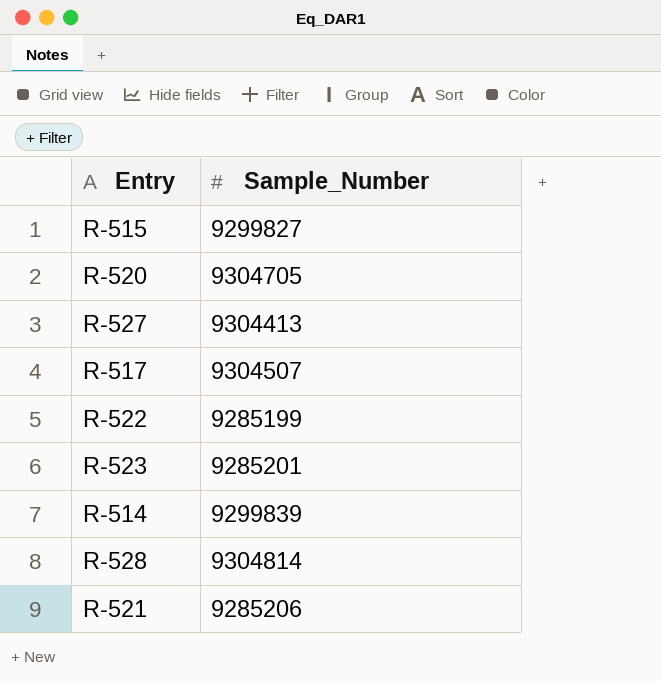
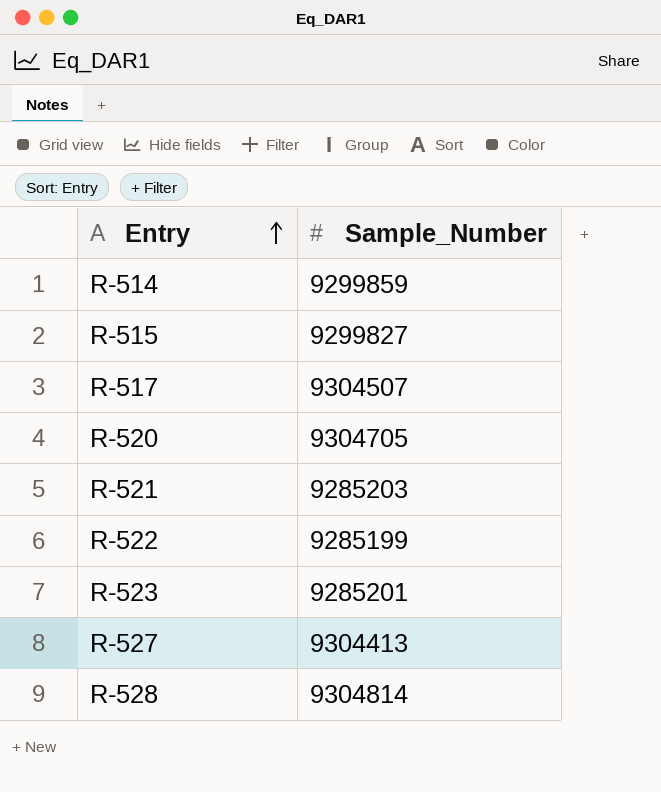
row order: none -> Entry ascending
R-514 | Sample_Number: 9299839 -> 9299859
R-521 | Sample_Number: 9285206 -> 9285203

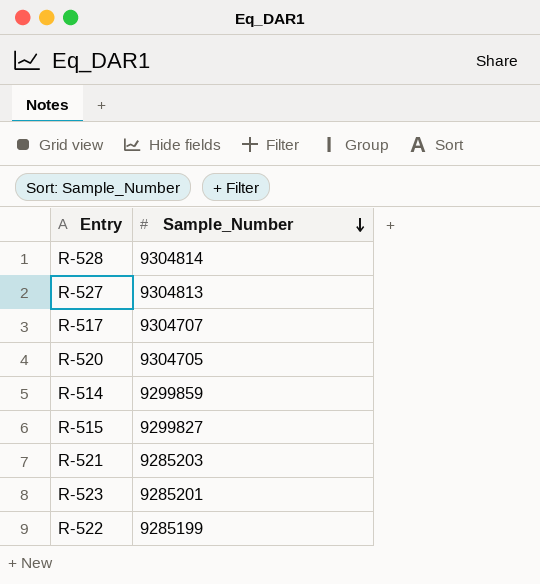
row order: Entry ascending -> Sample_Number descending
R-527 | Sample_Number: 9304413 -> 9304813
R-517 | Sample_Number: 9304507 -> 9304707

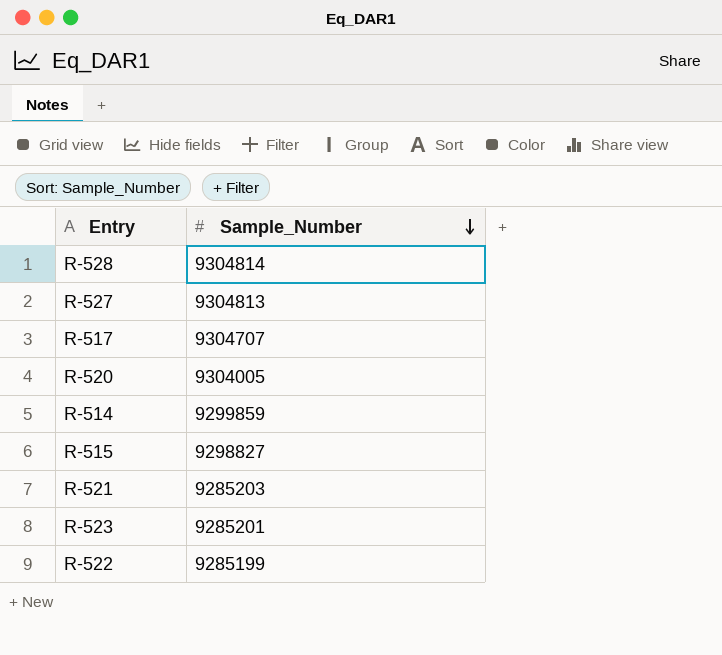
R-520 | Sample_Number: 9304705 -> 9304005
R-515 | Sample_Number: 9299827 -> 9298827

